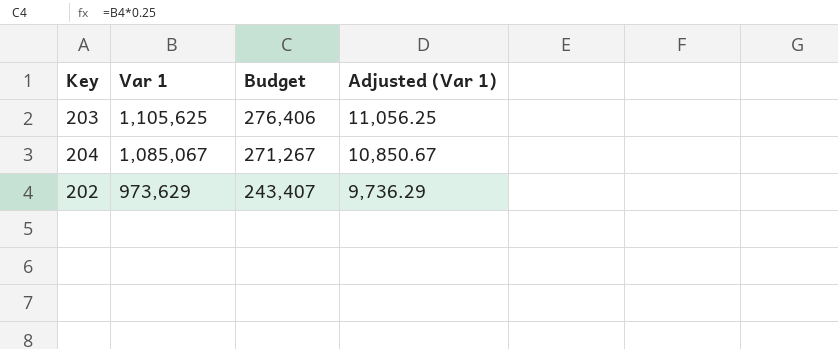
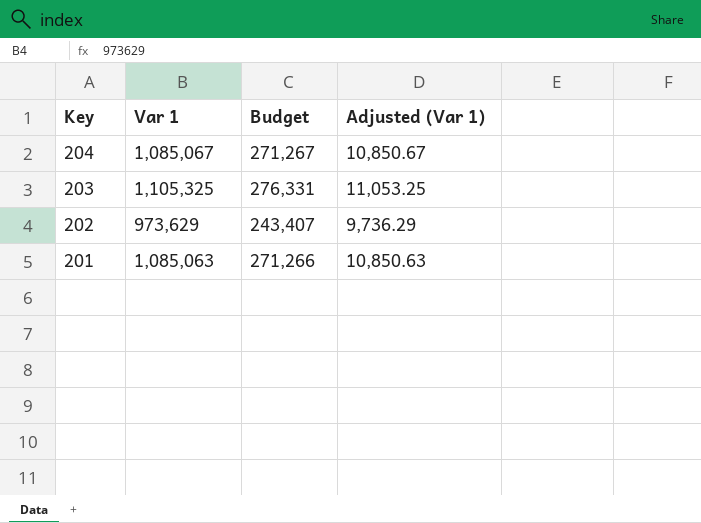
row order: Var 1 descending -> Key descending
203 | Var 1: 1,105,625 -> 1,105,325
203 | Budget: 276,406 -> 276,331
203 | Adjusted (Var 1): 11,056.25 -> 11,053.25
row 201: none -> 1,085,063 | 271,266 | 10,850.63

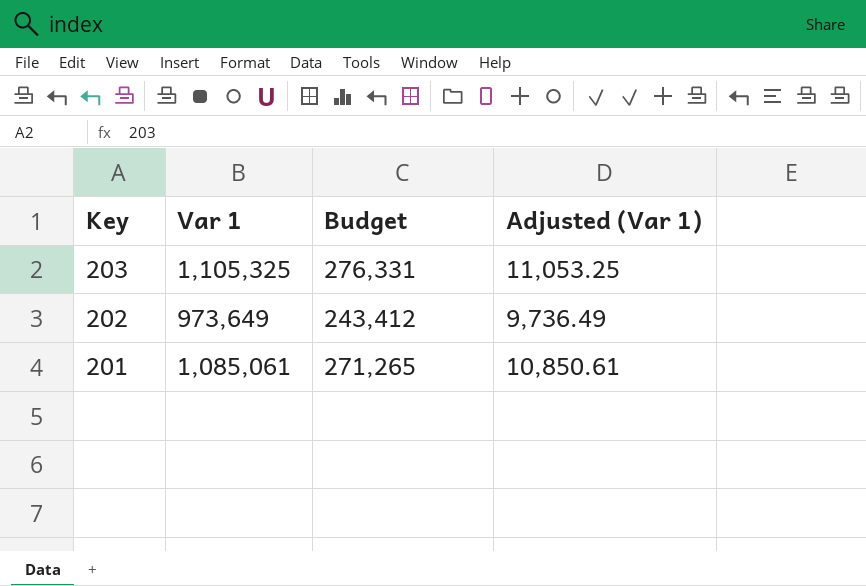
row 204: 1,085,067 | 271,267 | 10,850.67 -> none
202 | Var 1: 973,629 -> 973,649
202 | Budget: 243,407 -> 243,412
202 | Adjusted (Var 1): 9,736.29 -> 9,736.49
201 | Var 1: 1,085,063 -> 1,085,061
201 | Budget: 271,266 -> 271,265
201 | Adjusted (Var 1): 10,850.63 -> 10,850.61

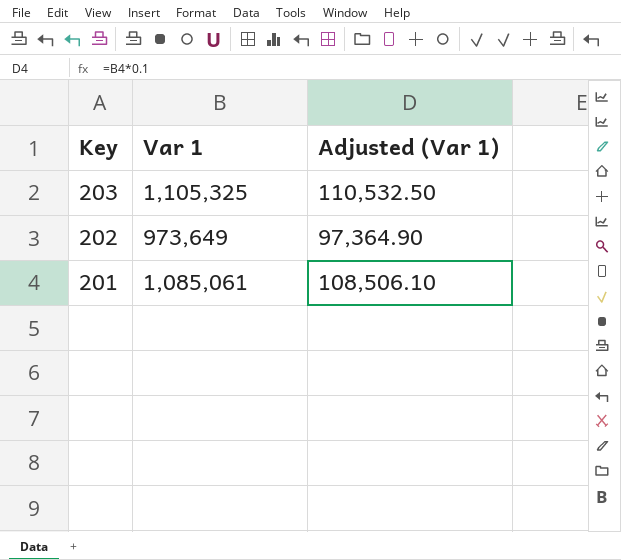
column Budget | formula: [Var 1] * 0.25 -> none
column Adjusted (Var 1) | formula: [Var 1] * 0.01 -> [Var 1] * 0.1

